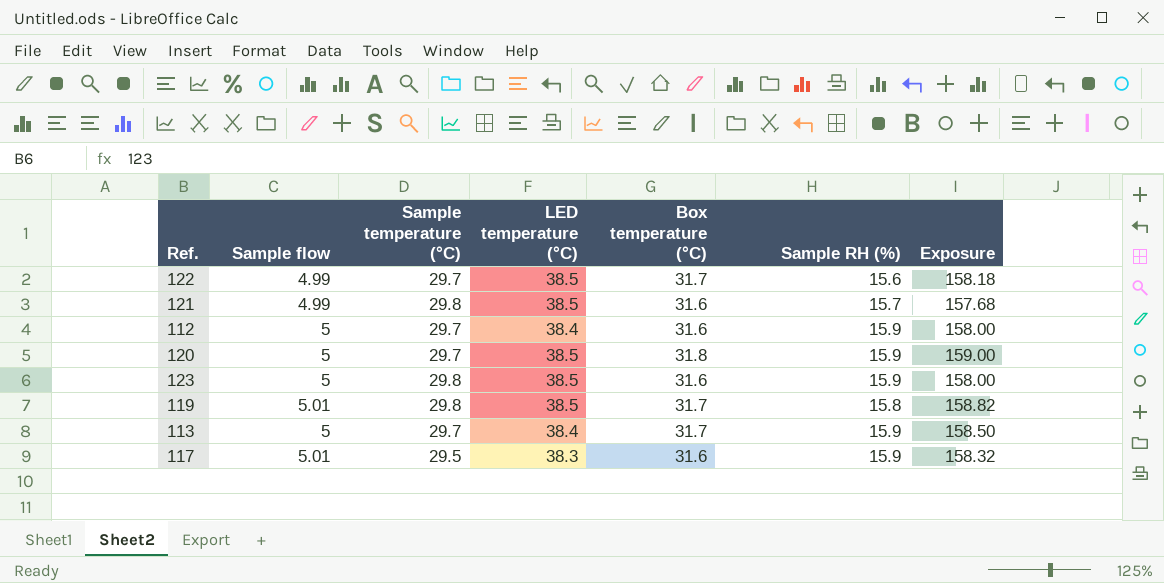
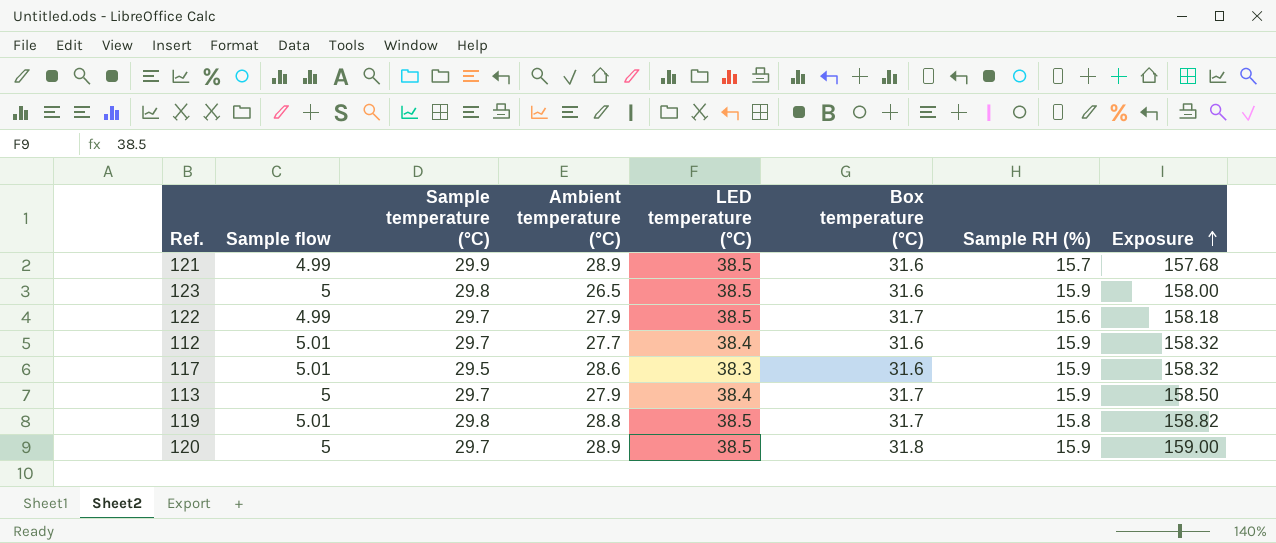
row order: none -> Exposure ascending
column Ambient temperature (°C) | position: none -> 4
121 | Sample temperature (°C): 29.8 -> 29.9
112 | Sample flow: 5 -> 5.01
112 | Exposure: 158.00 -> 158.32

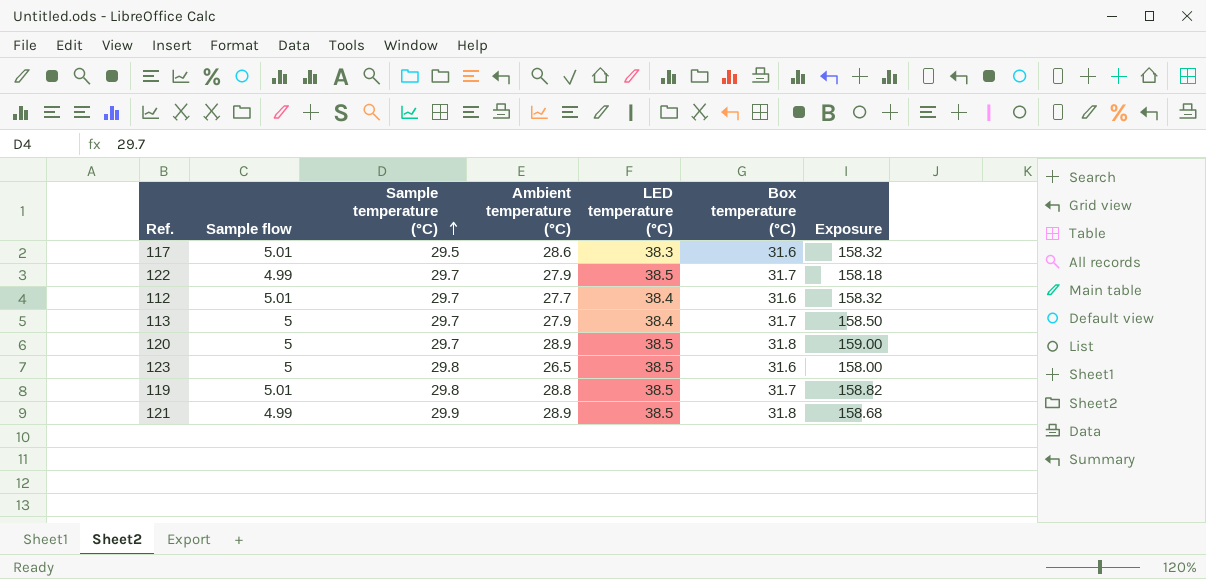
row order: Exposure ascending -> Sample temperature (°C) ascending
column Sample RH (%) | position: 7 -> none
121 | Box temperature (°C): 31.6 -> 31.8
121 | Exposure: 157.68 -> 158.68

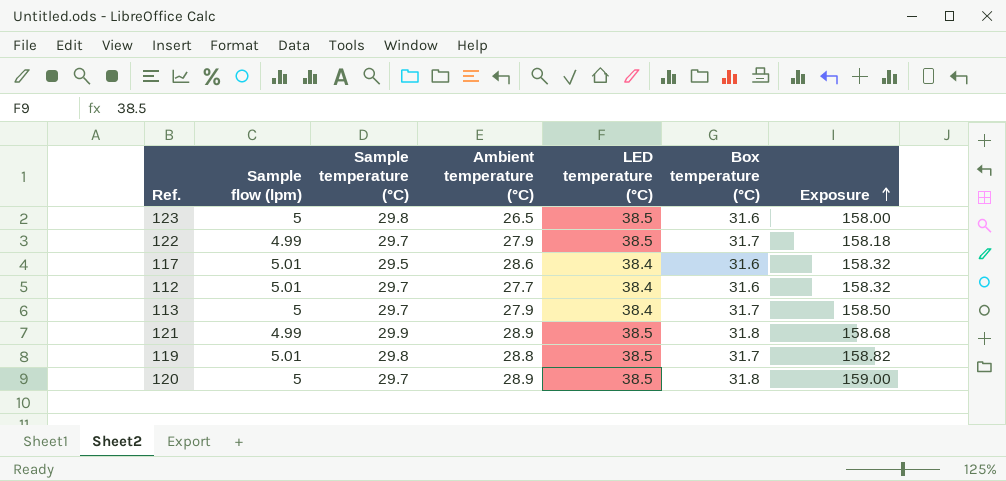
row order: Sample temperature (°C) ascending -> Exposure ascending
column name: Sample flow -> Sample flow (lpm)
117 | LED temperature (°C): 38.3 -> 38.4

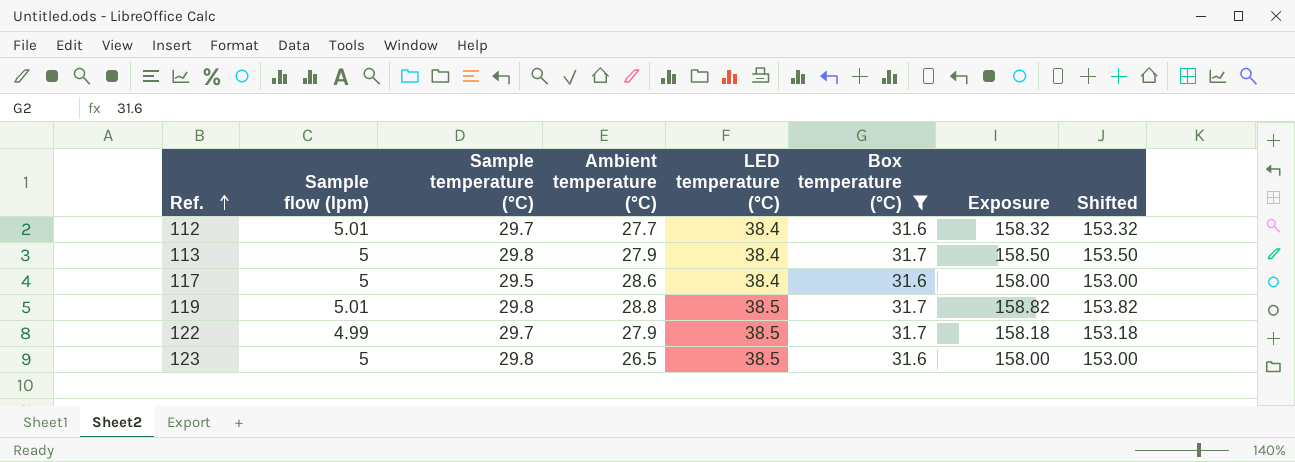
filter: none -> Box temperature (°C) != 31.8
row order: Exposure ascending -> Ref. ascending
column Shifted | formula: none -> [Exposure] - 5
113 | Sample temperature (°C): 29.7 -> 29.8
117 | Sample flow (lpm): 5.01 -> 5
117 | Exposure: 158.32 -> 158.00

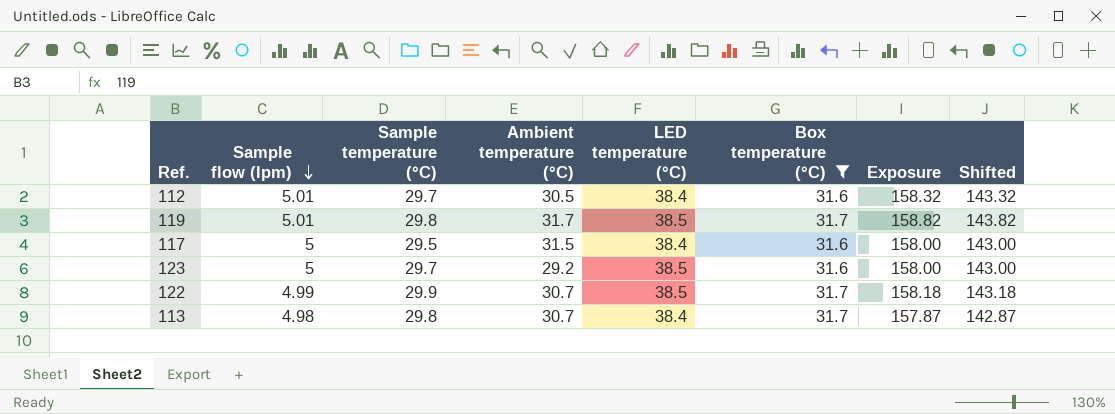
row order: Ref. ascending -> Sample flow (lpm) descending
column Shifted | formula: [Exposure] - 5 -> [Exposure] - 15
112 | Ambient temperature (°C): 27.7 -> 30.5
119 | Ambient temperature (°C): 28.8 -> 31.7
117 | Ambient temperature (°C): 28.6 -> 31.5
123 | Sample temperature (°C): 29.8 -> 29.7
123 | Ambient temperature (°C): 26.5 -> 29.2
122 | Sample temperature (°C): 29.7 -> 29.9
122 | Ambient temperature (°C): 27.9 -> 30.7
113 | Sample flow (lpm): 5 -> 4.98
113 | Ambient temperature (°C): 27.9 -> 30.7
113 | Exposure: 158.50 -> 157.87

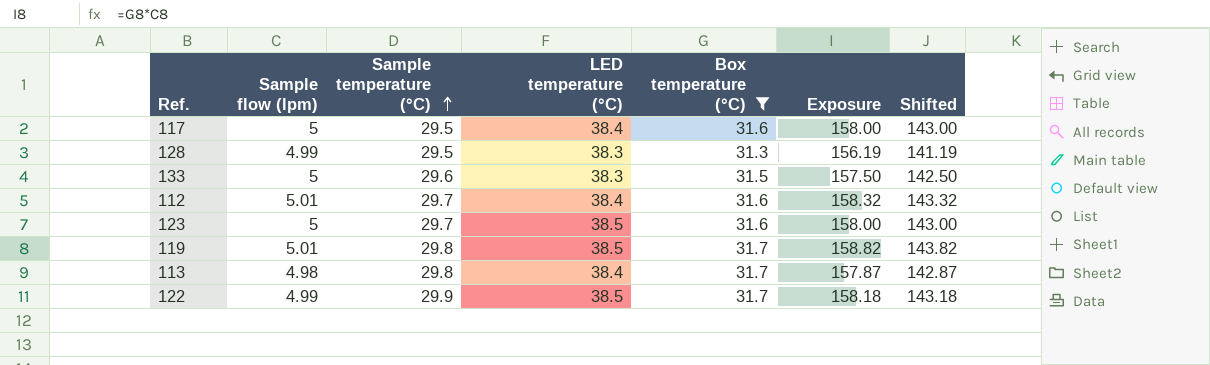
row order: Sample flow (lpm) descending -> Sample temperature (°C) ascending
column Ambient temperature (°C) | position: 4 -> none
row 128: none -> 4.99 | 29.5 | 38.3 | 31.3 | 156.19 | 141.19
row 133: none -> 5 | 29.6 | 38.3 | 31.5 | 157.50 | 142.50

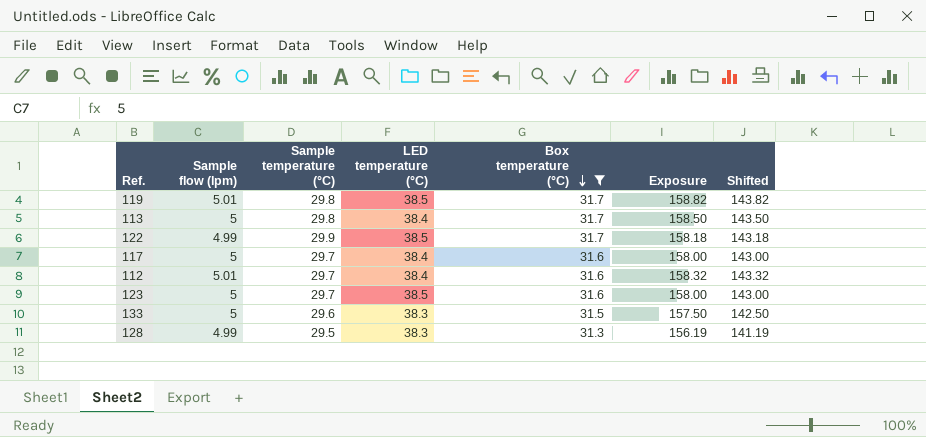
row order: Sample temperature (°C) ascending -> Box temperature (°C) descending
113 | Sample flow (lpm): 4.98 -> 5
113 | Exposure: 157.87 -> 158.50
113 | Shifted: 142.87 -> 143.50
117 | Sample temperature (°C): 29.5 -> 29.7

